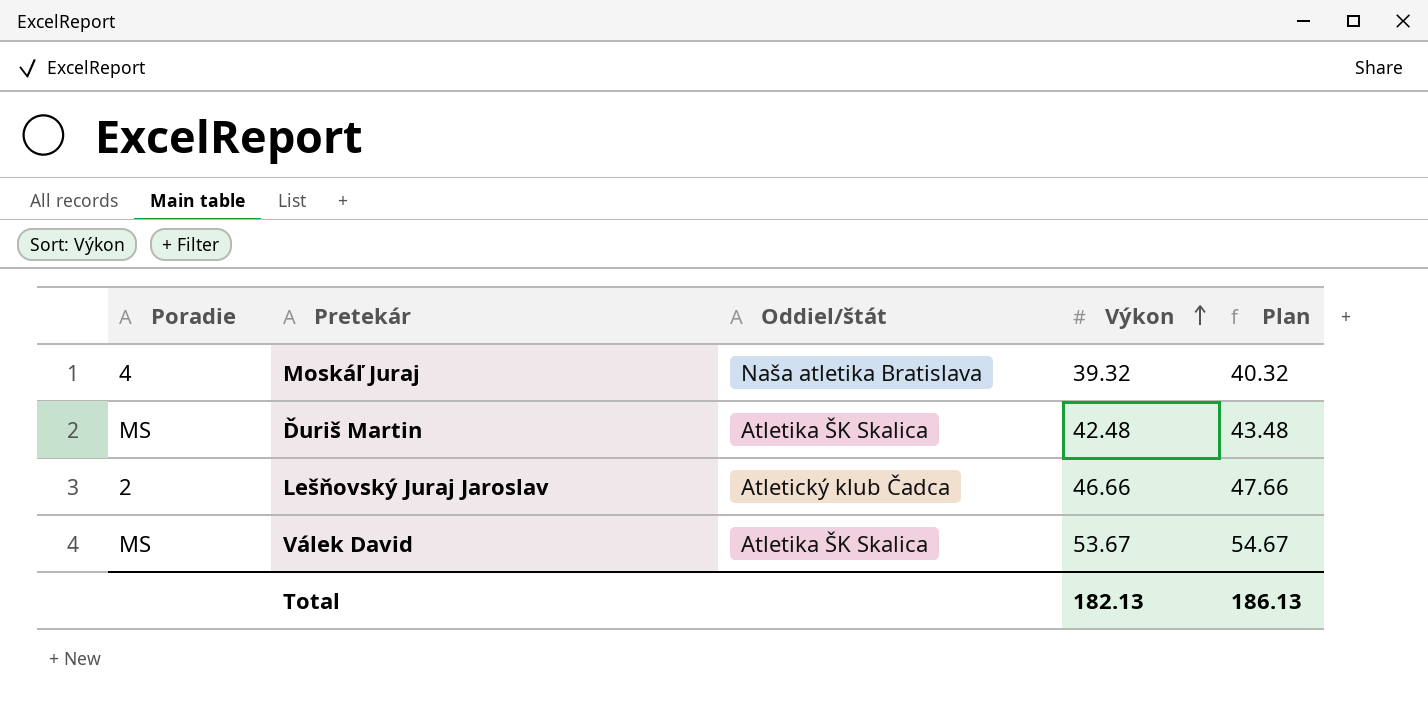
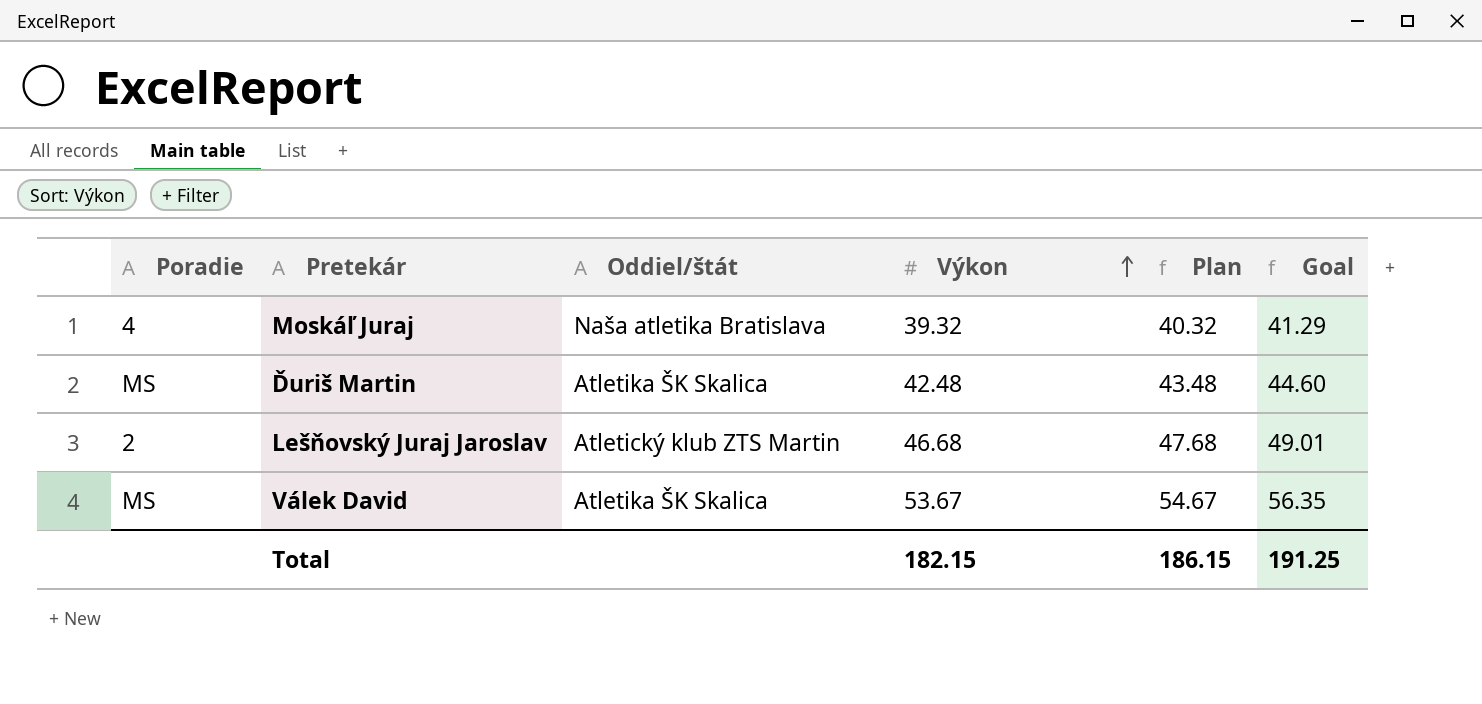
column Goal | formula: none -> [Výkon] * 1.05
Lešňovský Juraj Jaroslav | Oddiel/štát: Atletický klub Čadca -> Atletický klub ZTS Martin
Lešňovský Juraj Jaroslav | Výkon: 46.66 -> 46.68
Lešňovský Juraj Jaroslav | Plan: 47.66 -> 47.68
Total | Výkon: 182.13 -> 182.15
Total | Plan: 186.13 -> 186.15

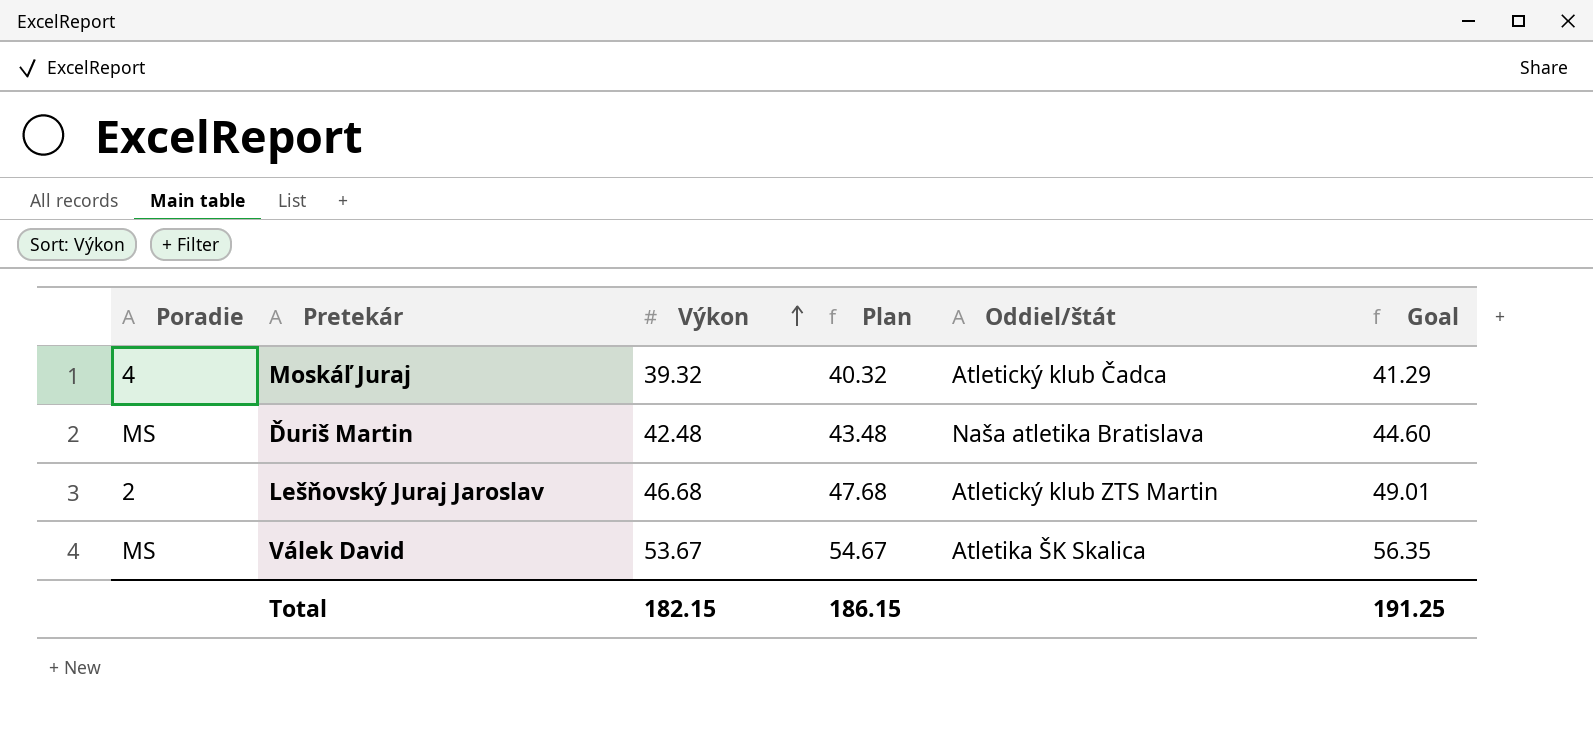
column Oddiel/štát | position: 3 -> 5
Moskáľ Juraj | Oddiel/štát: Naša atletika Bratislava -> Atletický klub Čadca
Ďuriš Martin | Oddiel/štát: Atletika ŠK Skalica -> Naša atletika Bratislava

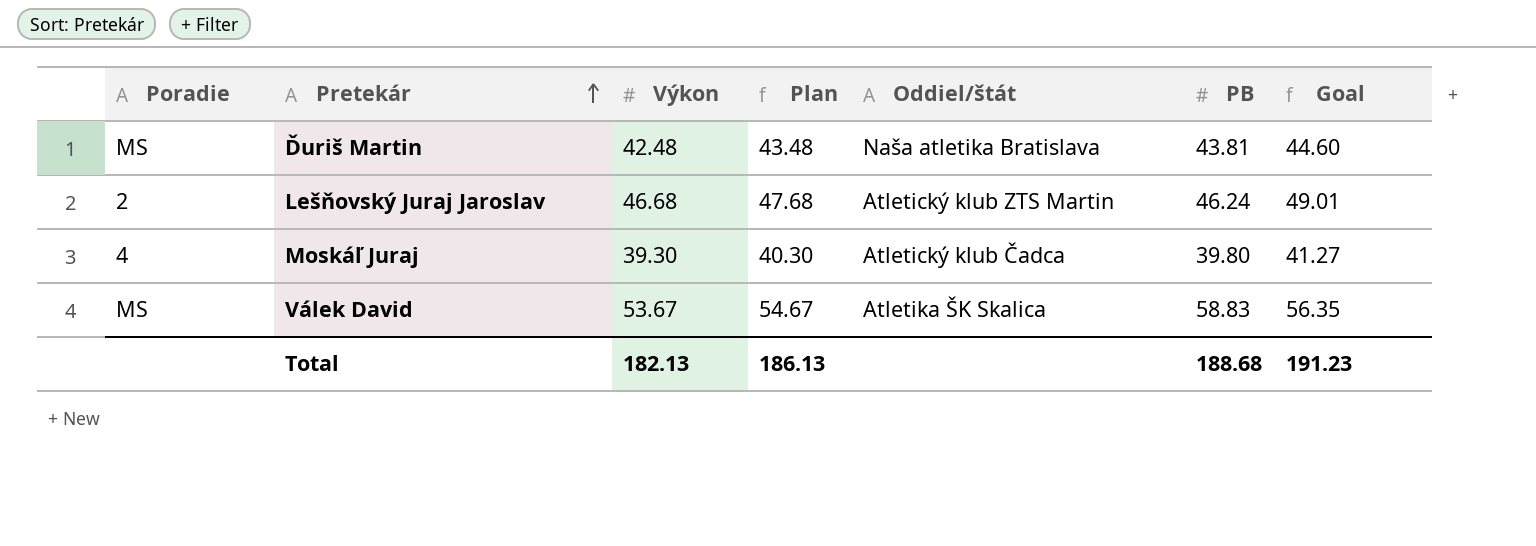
row order: Výkon ascending -> Pretekár ascending
column PB | position: none -> 6
Moskáľ Juraj | Výkon: 39.32 -> 39.30
Moskáľ Juraj | Plan: 40.32 -> 40.30
Moskáľ Juraj | Goal: 41.29 -> 41.27
Total | Výkon: 182.15 -> 182.13
Total | Plan: 186.15 -> 186.13
Total | Goal: 191.25 -> 191.23

